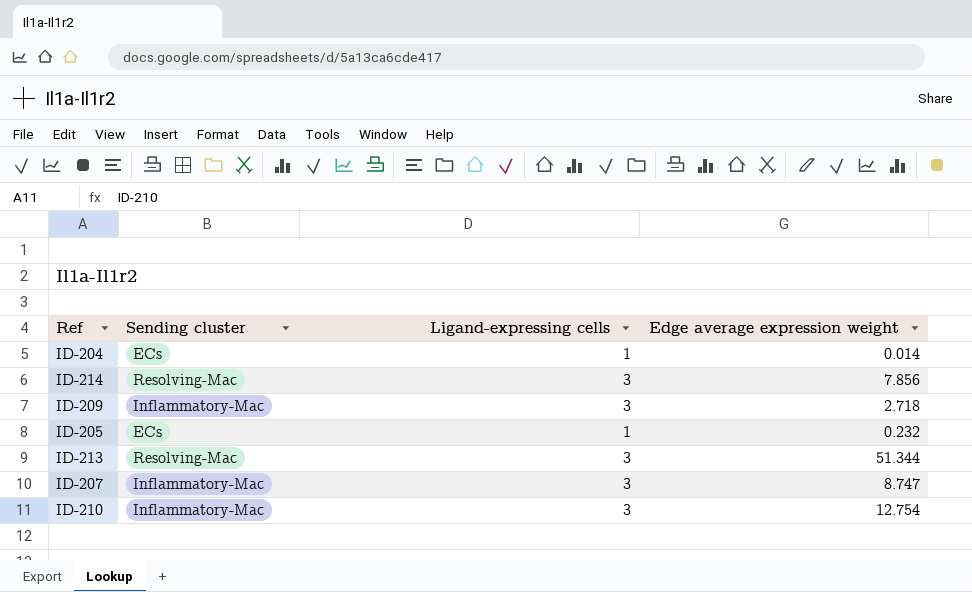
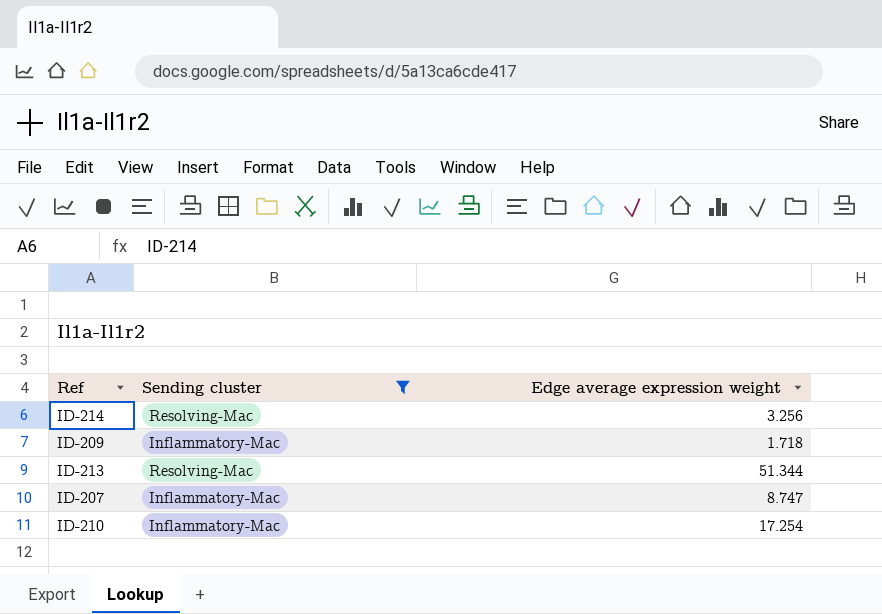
filter: none -> Sending cluster != ECs
column Ligand-expressing cells | position: 3 -> none
ID-214 | Edge average expression weight: 7.856 -> 3.256
ID-209 | Edge average expression weight: 2.718 -> 1.718
ID-210 | Edge average expression weight: 12.754 -> 17.254

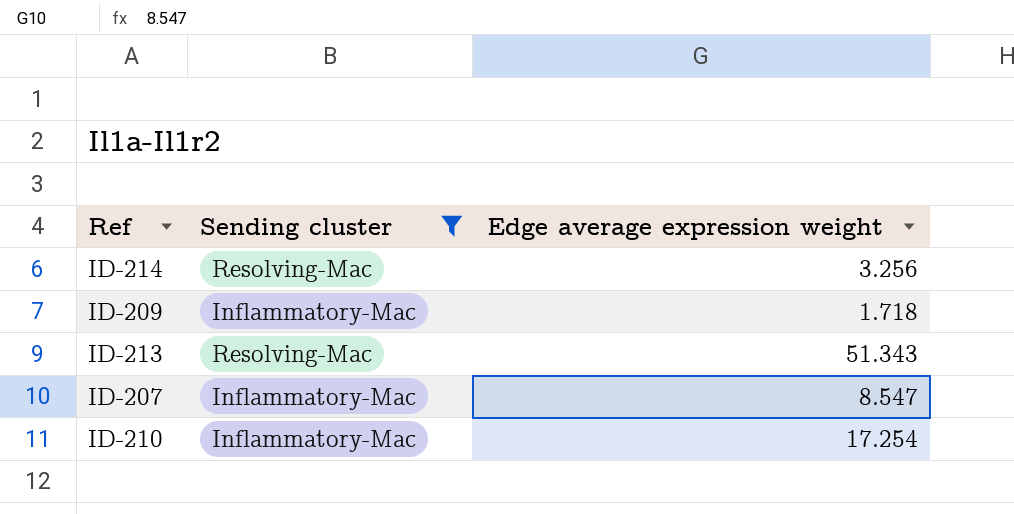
ID-213 | Edge average expression weight: 51.344 -> 51.343
ID-207 | Edge average expression weight: 8.747 -> 8.547

